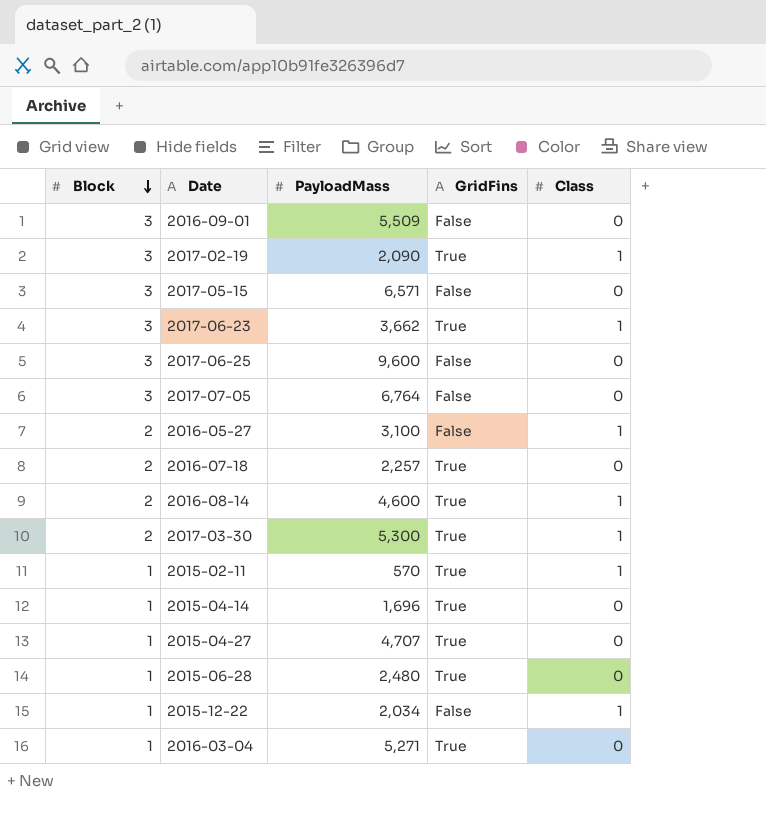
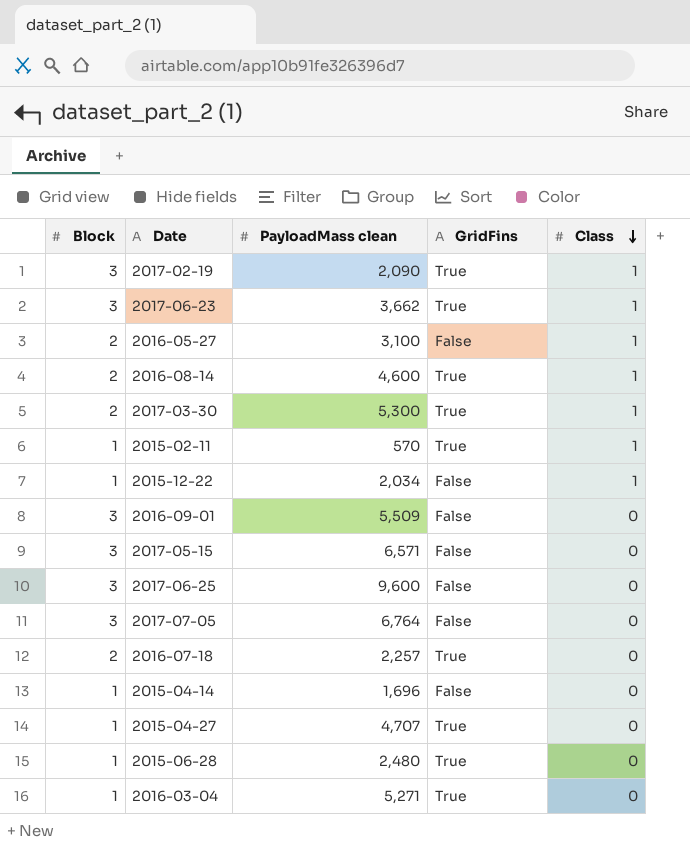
row order: Block descending -> Class descending
column name: PayloadMass -> PayloadMass clean
2015-04-14 | GridFins: True -> False

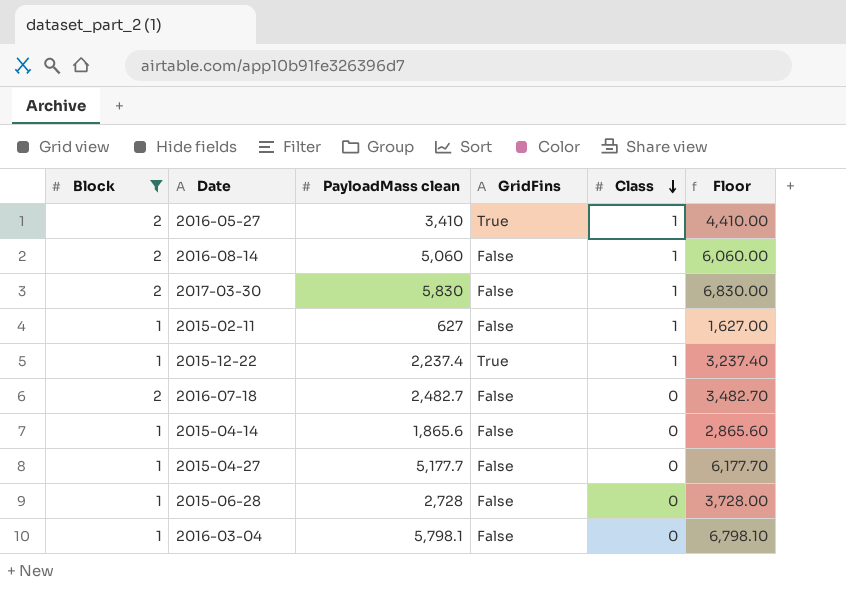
filter: none -> Block != 3
column Floor | formula: none -> [PayloadMass clean] + 1000
2016-05-27 | PayloadMass clean: 3,100 -> 3,410
2016-05-27 | GridFins: False -> True
2016-08-14 | PayloadMass clean: 4,600 -> 5,060
2016-08-14 | GridFins: True -> False
2017-03-30 | PayloadMass clean: 5,300 -> 5,830
2017-03-30 | GridFins: True -> False
2015-02-11 | PayloadMass clean: 570 -> 627
2015-02-11 | GridFins: True -> False
2015-12-22 | PayloadMass clean: 2,034 -> 2,237.4
2015-12-22 | GridFins: False -> True
2016-07-18 | PayloadMass clean: 2,257 -> 2,482.7
2016-07-18 | GridFins: True -> False
2015-04-14 | PayloadMass clean: 1,696 -> 1,865.6
2015-04-27 | PayloadMass clean: 4,707 -> 5,177.7
2015-04-27 | GridFins: True -> False
2015-06-28 | PayloadMass clean: 2,480 -> 2,728
2015-06-28 | GridFins: True -> False
2016-03-04 | PayloadMass clean: 5,271 -> 5,798.1
2016-03-04 | GridFins: True -> False

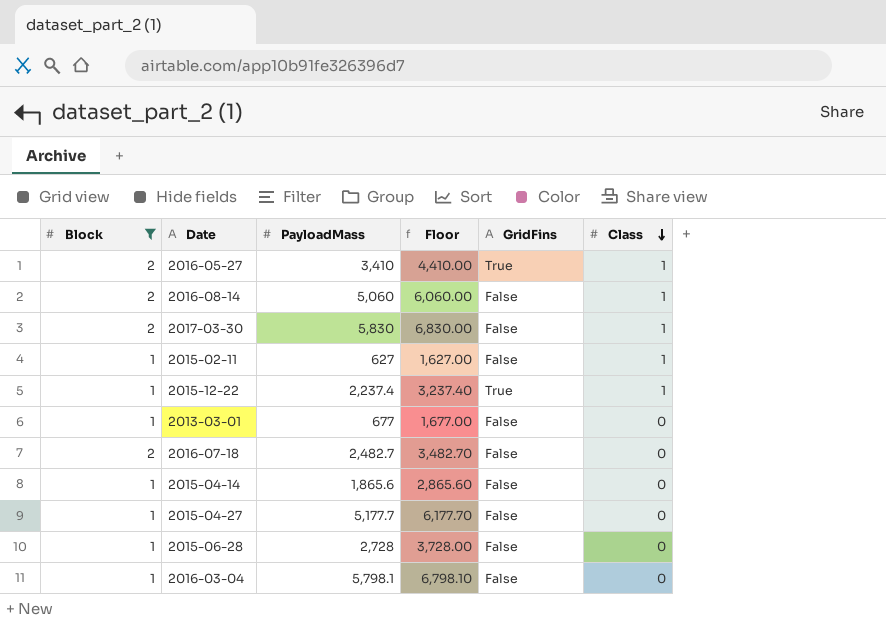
column name: PayloadMass clean -> PayloadMass
column Floor | position: 6 -> 4
row 2013-03-01: none -> 1 | 677 | 1,677.00 | False | 0

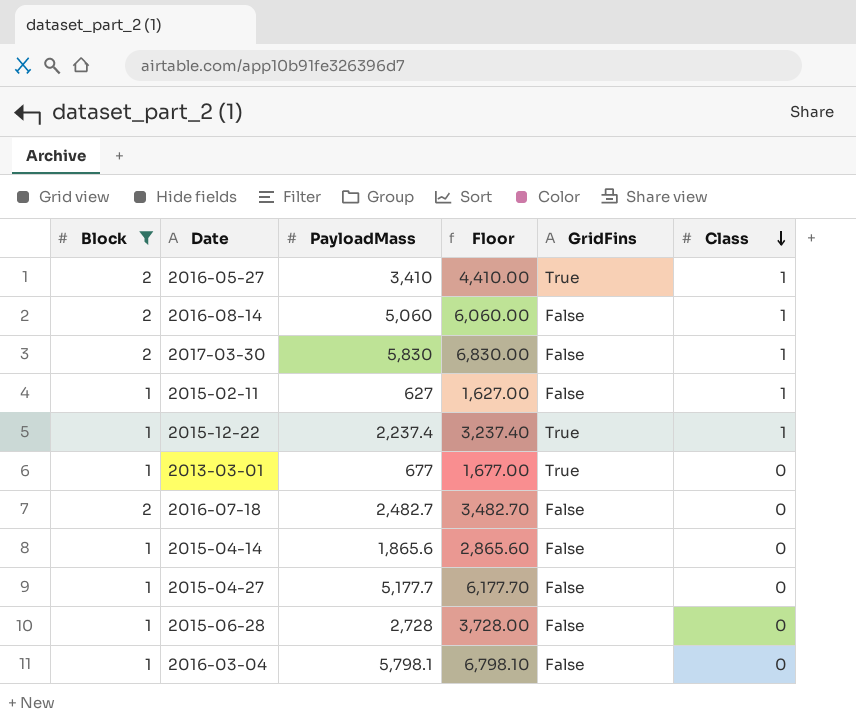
2013-03-01 | GridFins: False -> True

